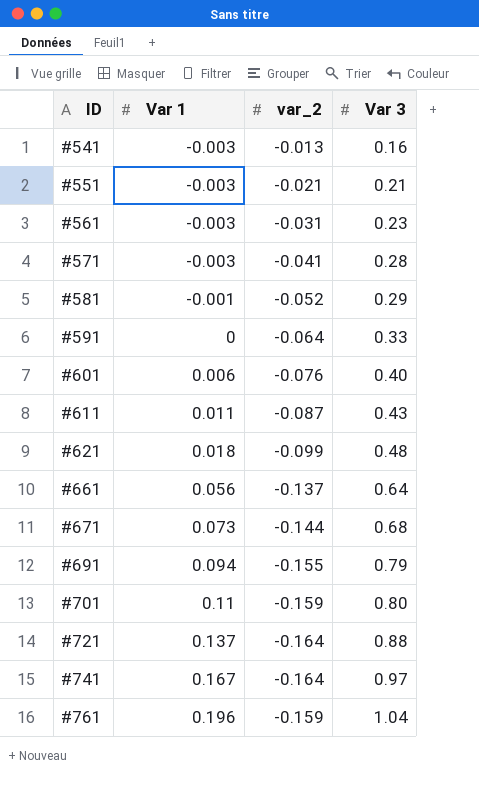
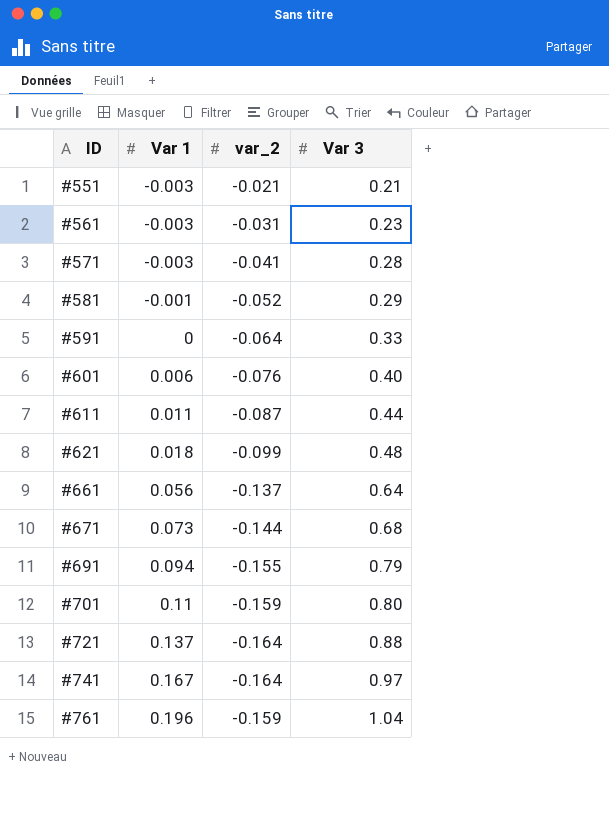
row #541: -0.003 | -0.013 | 0.16 -> none
#611 | Var 3: 0.43 -> 0.44

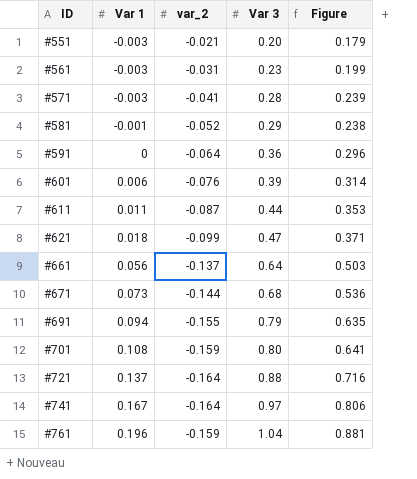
column Figure | formula: none -> [var_2] + [Var 3]
#551 | Var 3: 0.21 -> 0.20
#591 | Var 3: 0.33 -> 0.36
#601 | Var 3: 0.40 -> 0.39
#621 | Var 3: 0.48 -> 0.47
#701 | Var 1: 0.11 -> 0.108

